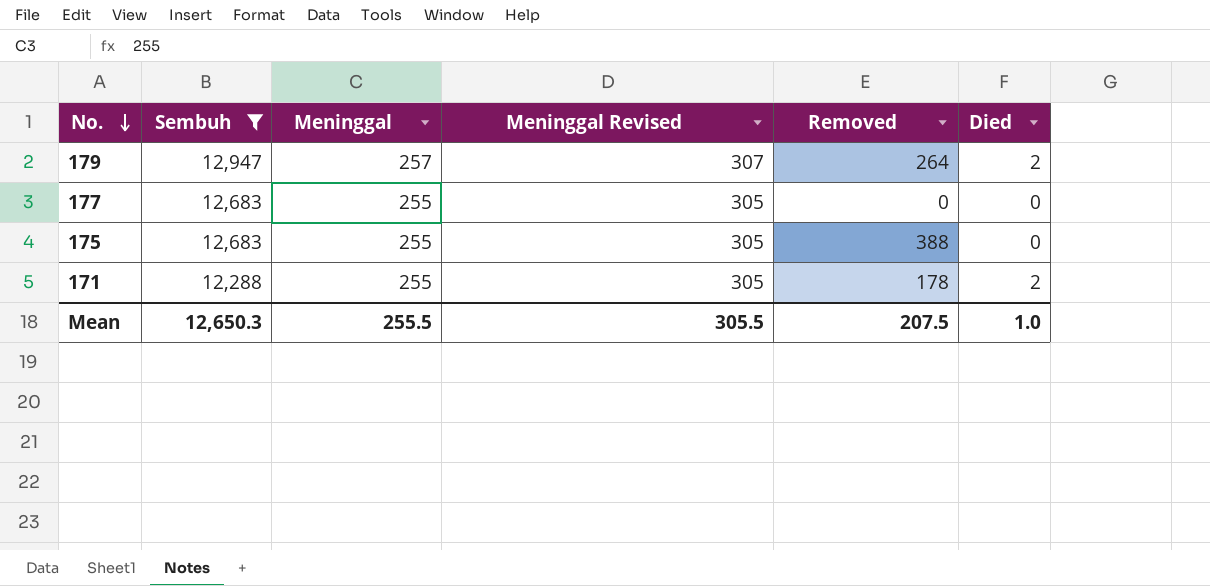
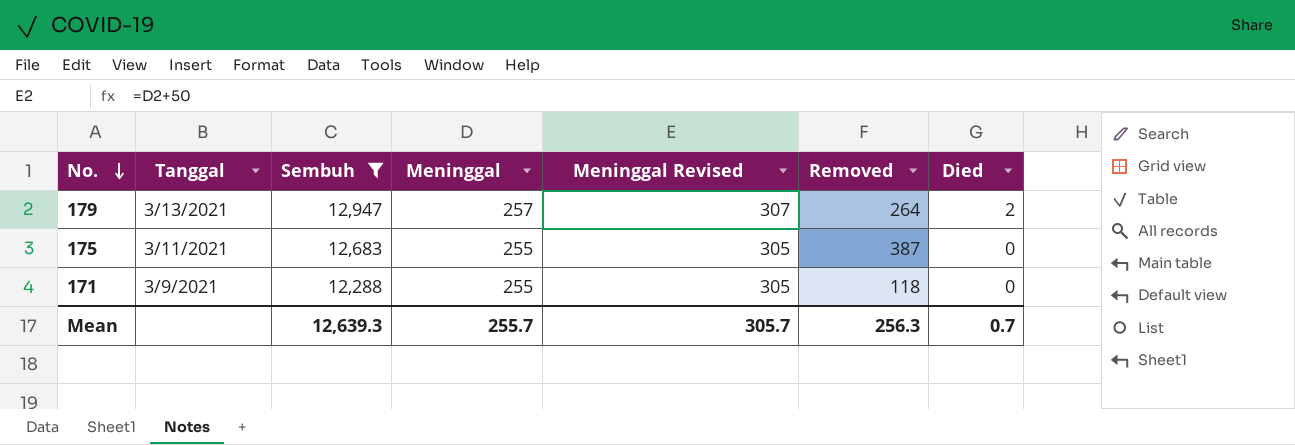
column Tanggal | position: none -> 2
row 177: 12,683 | 255 | 305 | 0 | 0 -> none
175 | Removed: 388 -> 387
171 | Removed: 178 -> 118
171 | Died: 2 -> 0
Mean | Sembuh: 12,650.3 -> 12,639.3
Mean | Meninggal: 255.5 -> 255.7
Mean | Meninggal Revised: 305.5 -> 305.7
Mean | Removed: 207.5 -> 256.3
Mean | Died: 1.0 -> 0.7

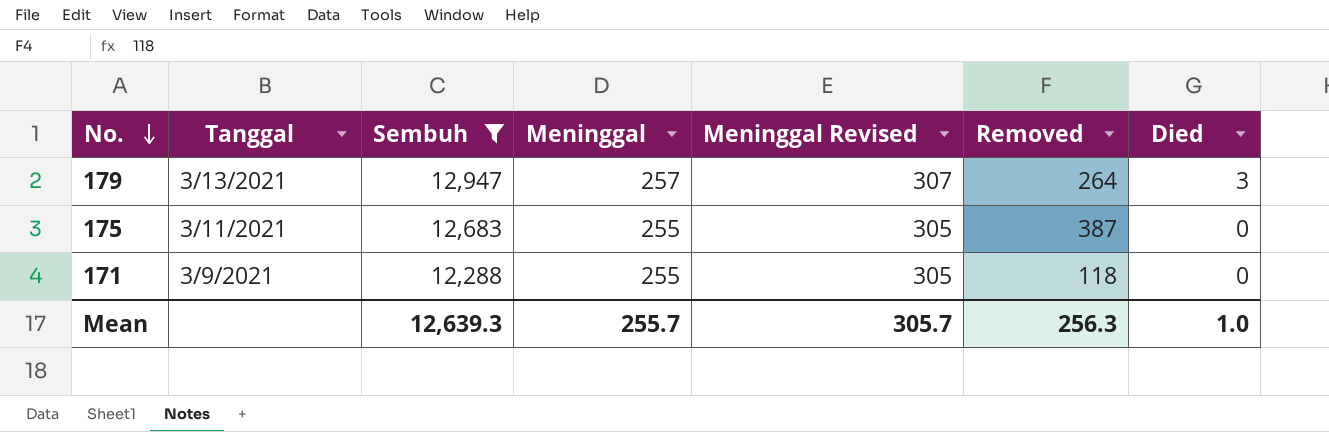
179 | Died: 2 -> 3
Mean | Died: 0.7 -> 1.0

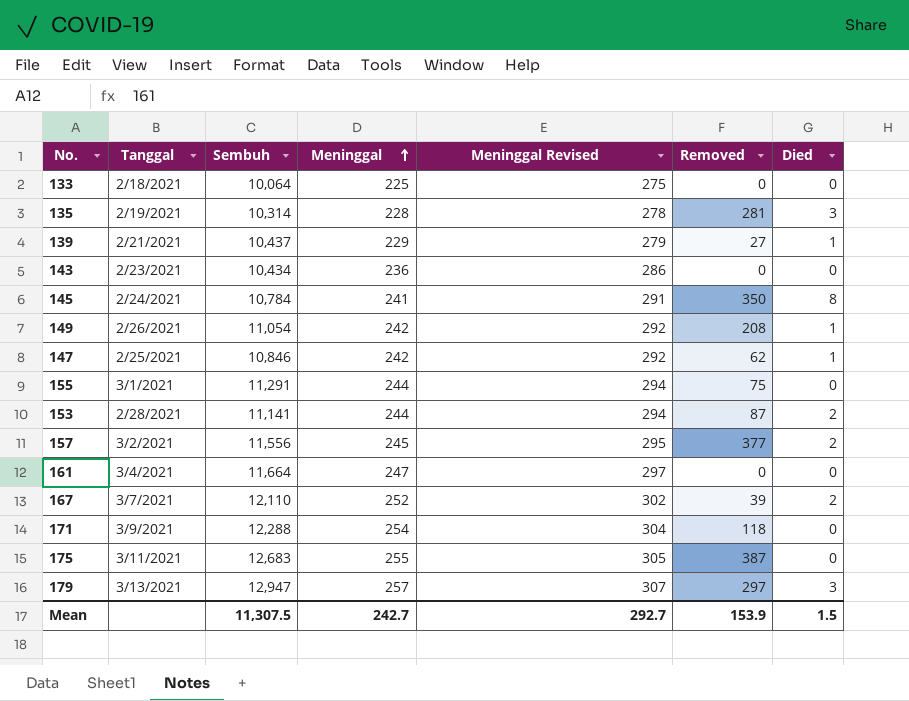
filter: Sembuh >= 12,288 -> none
row order: No. descending -> Meninggal ascending
171 | Meninggal: 255 -> 254
171 | Meninggal Revised: 305 -> 304
179 | Removed: 264 -> 297
Mean | Sembuh: 12,639.3 -> 11,307.5
Mean | Meninggal: 255.7 -> 242.7
Mean | Meninggal Revised: 305.7 -> 292.7
Mean | Removed: 256.3 -> 153.9
Mean | Died: 1.0 -> 1.5

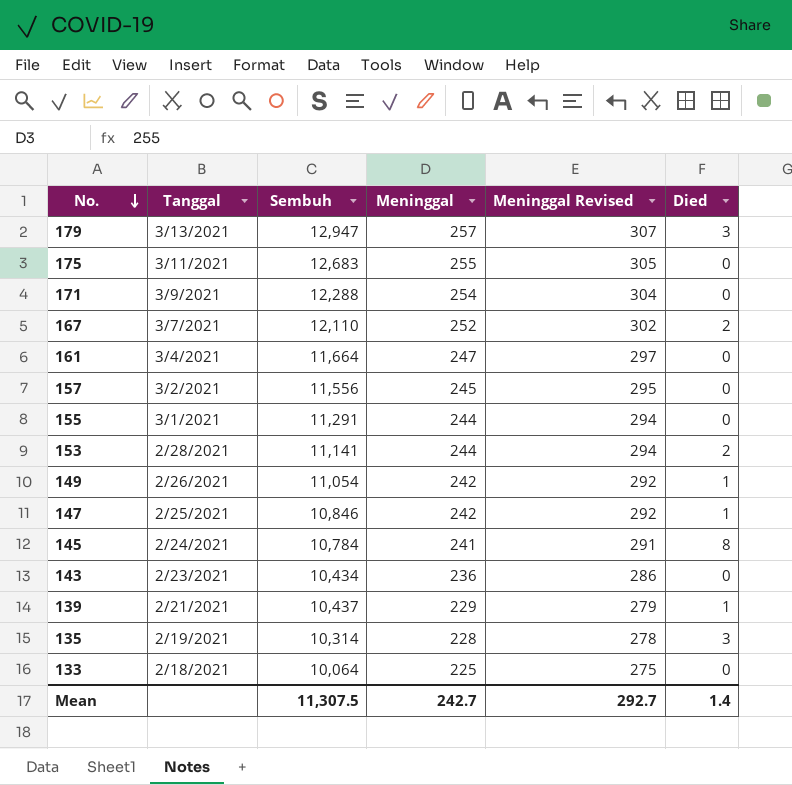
row order: Meninggal ascending -> No. descending
column Removed | position: 6 -> none
157 | Died: 2 -> 0
Mean | Died: 1.5 -> 1.4

